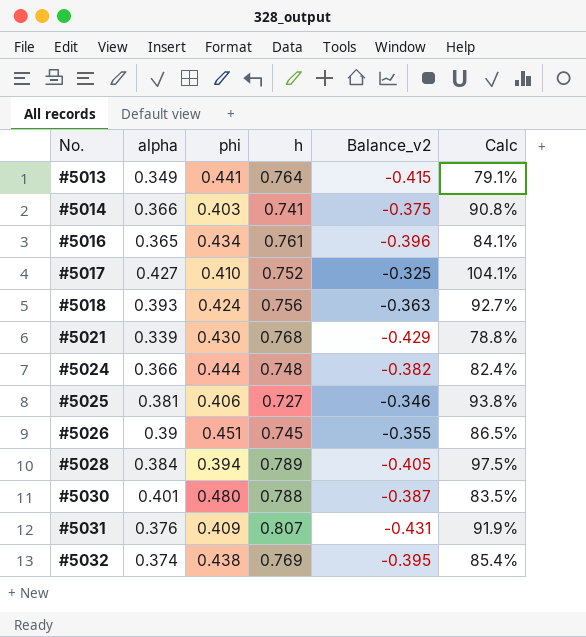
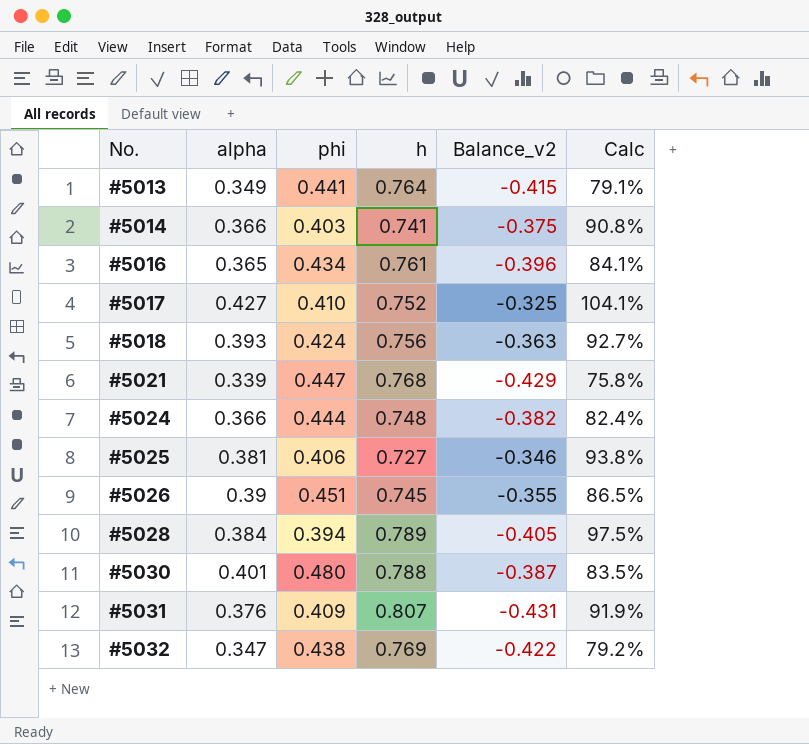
#5021 | phi: 0.430 -> 0.447
#5021 | Calc: 78.8% -> 75.8%
#5032 | alpha: 0.374 -> 0.347
#5032 | Balance_v2: -0.395 -> -0.422
#5032 | Calc: 85.4% -> 79.2%

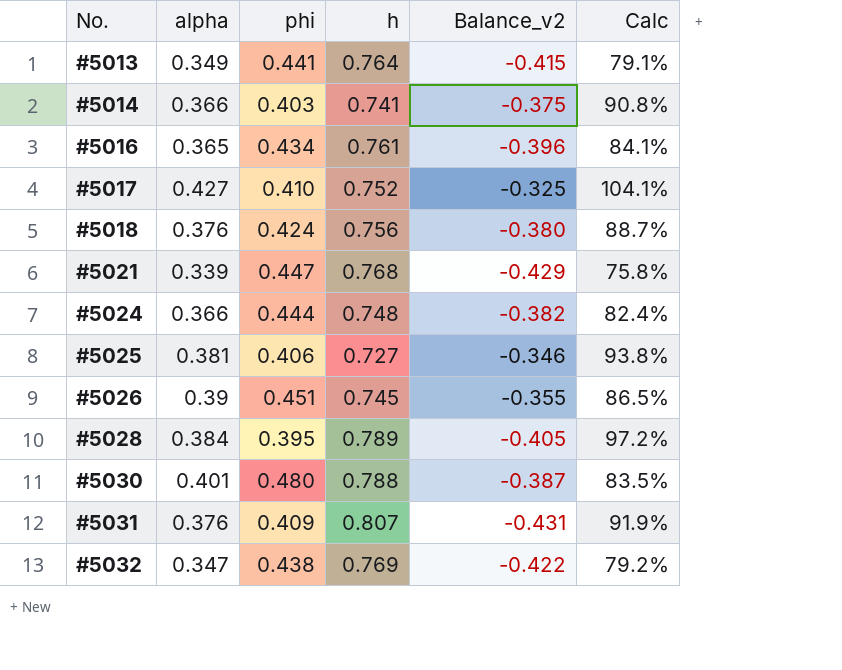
#5018 | alpha: 0.393 -> 0.376
#5018 | Balance_v2: -0.363 -> -0.380
#5018 | Calc: 92.7% -> 88.7%
#5028 | phi: 0.394 -> 0.395
#5028 | Calc: 97.5% -> 97.2%

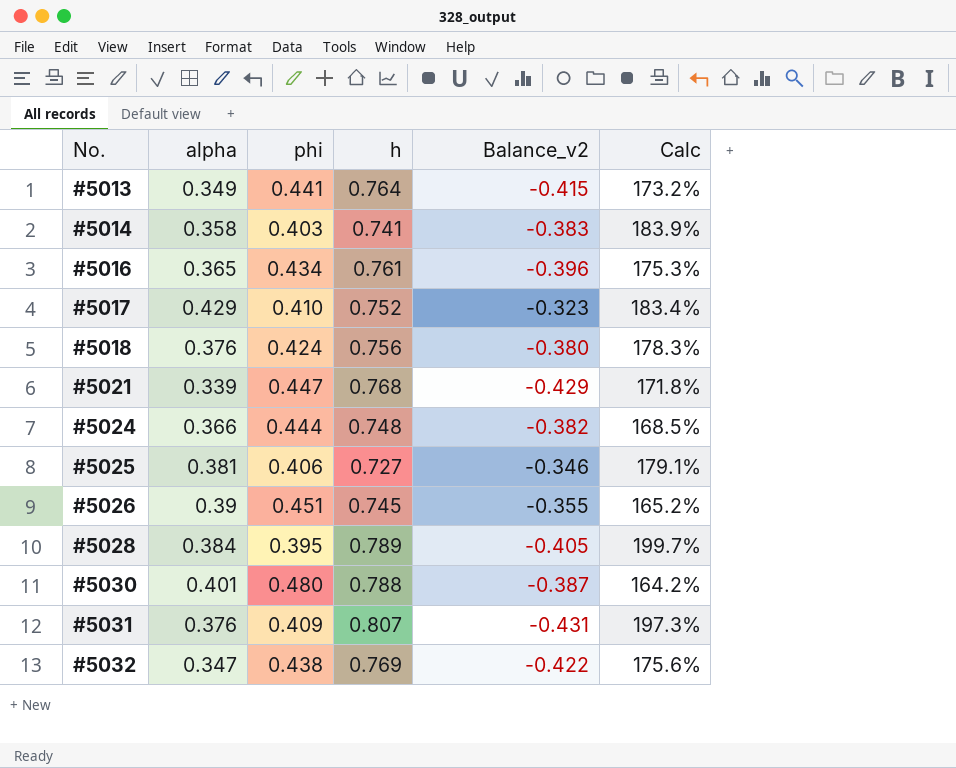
column Calc | formula: [alpha] / [phi] -> [h] / [phi]
#5014 | alpha: 0.366 -> 0.358
#5014 | Balance_v2: -0.375 -> -0.383
#5017 | alpha: 0.427 -> 0.429
#5017 | Balance_v2: -0.325 -> -0.323

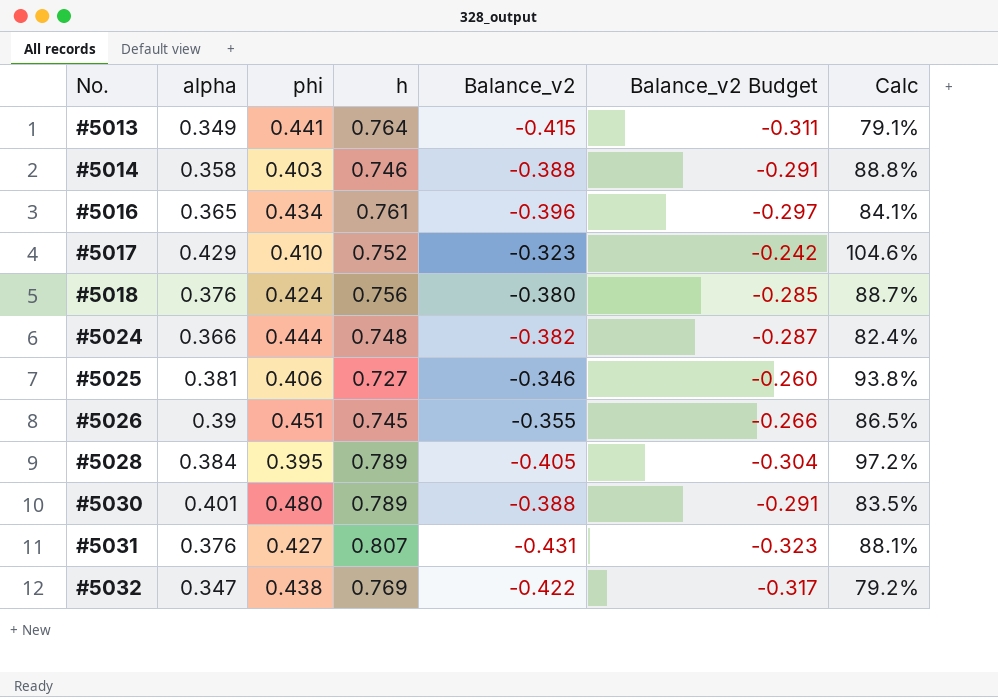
column Balance_v2 Budget | formula: none -> [Balance_v2] * 0.75
column Calc | formula: [h] / [phi] -> [alpha] / [phi]
row #5021: 0.339 | 0.447 | 0.768 | -0.429 | 171.8% -> none
#5014 | h: 0.741 -> 0.746
#5014 | Balance_v2: -0.383 -> -0.388
#5030 | h: 0.788 -> 0.789
#5030 | Balance_v2: -0.387 -> -0.388
#5031 | phi: 0.409 -> 0.427

